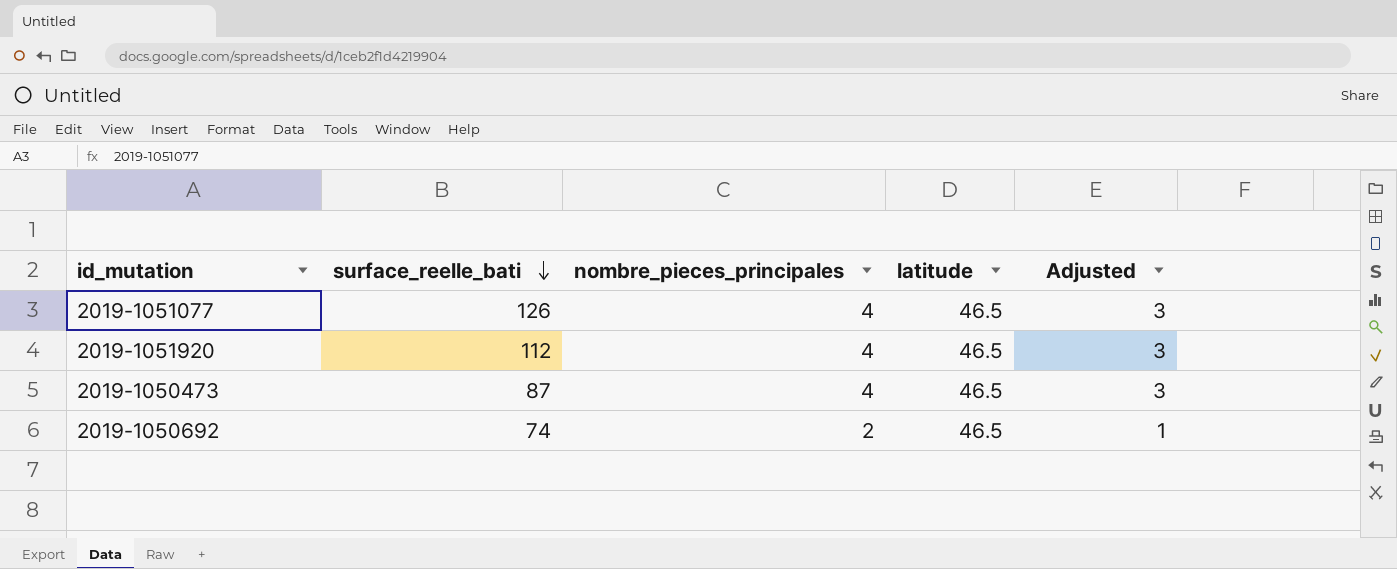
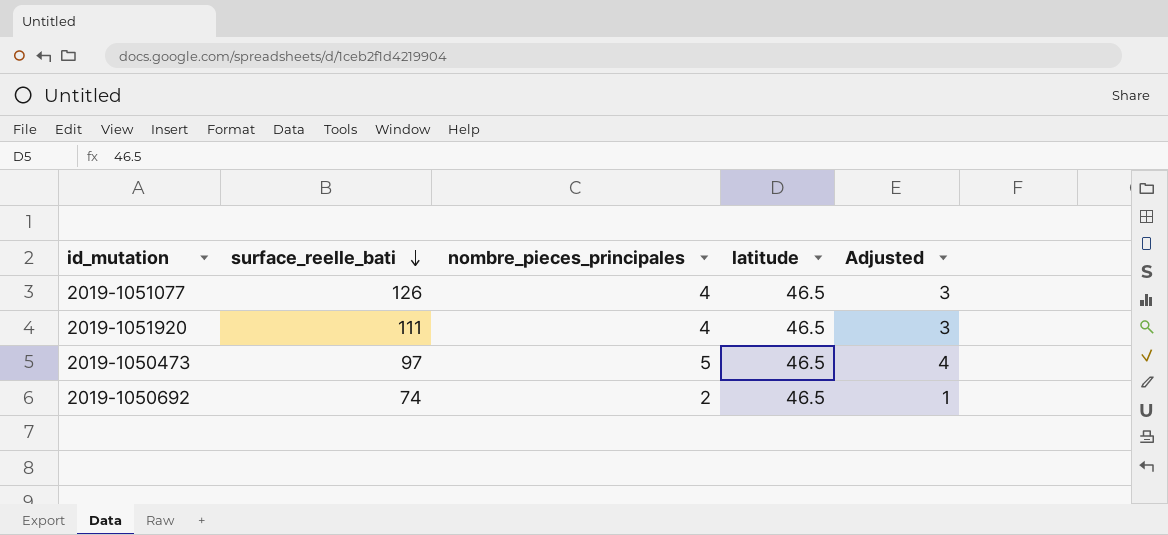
2019-1051920 | surface_reelle_bati: 112 -> 111
2019-1050473 | surface_reelle_bati: 87 -> 97
2019-1050473 | nombre_pieces_principales: 4 -> 5
2019-1050473 | Adjusted: 3 -> 4

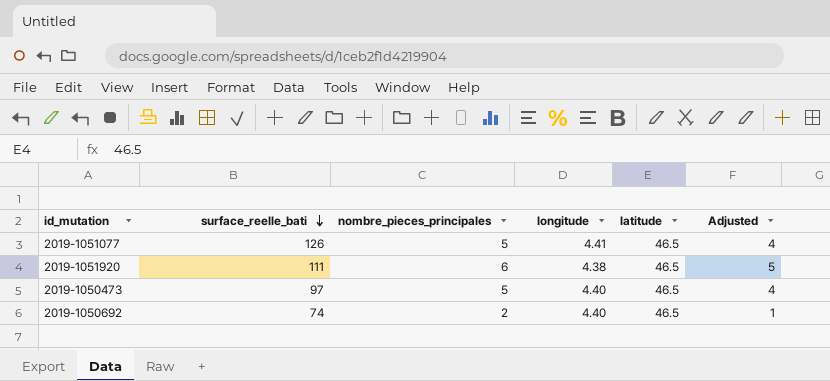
column longitude | position: none -> 4
2019-1051077 | nombre_pieces_principales: 4 -> 5
2019-1051077 | Adjusted: 3 -> 4
2019-1051920 | nombre_pieces_principales: 4 -> 6
2019-1051920 | Adjusted: 3 -> 5

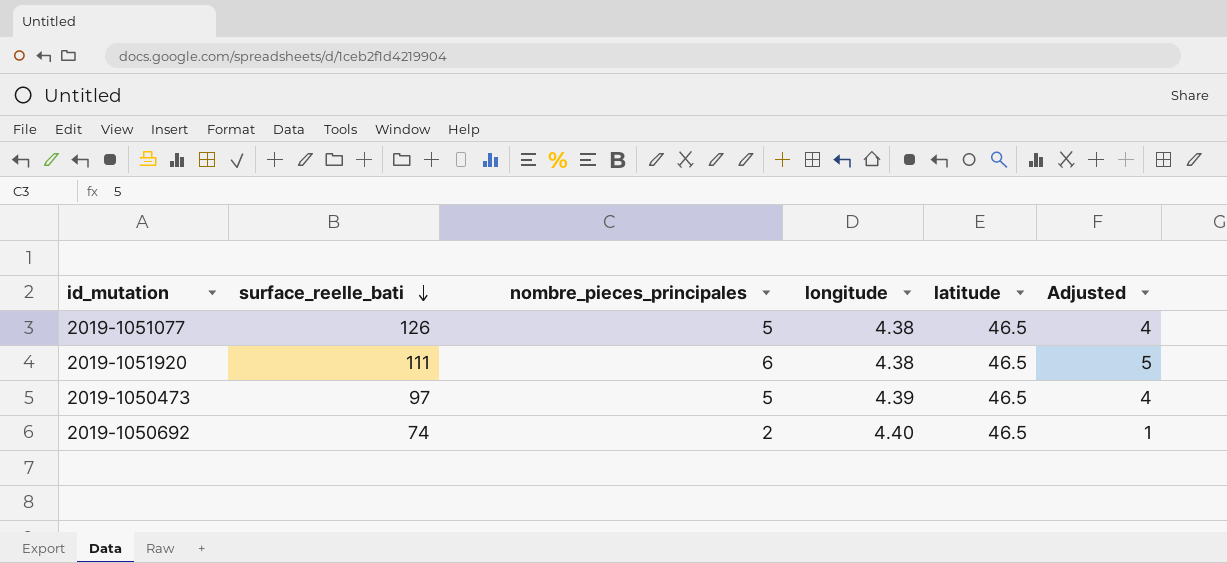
2019-1051077 | longitude: 4.41 -> 4.38
2019-1050473 | longitude: 4.40 -> 4.39

